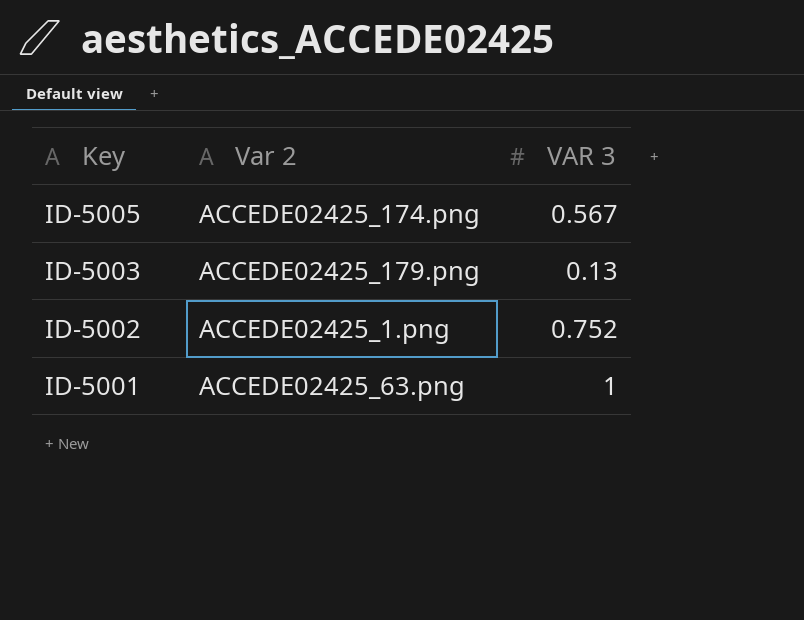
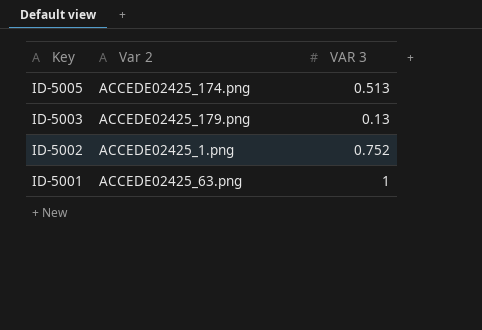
ID-5005 | VAR 3: 0.567 -> 0.513

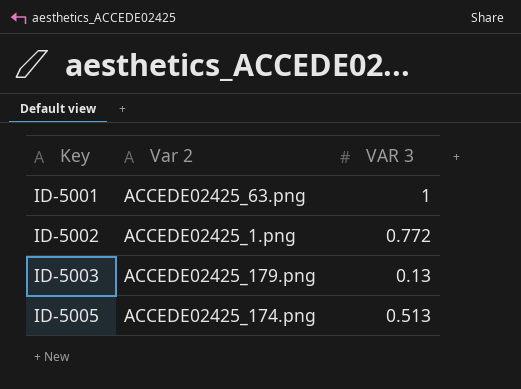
row order: Key descending -> Key ascending
ID-5002 | VAR 3: 0.752 -> 0.772

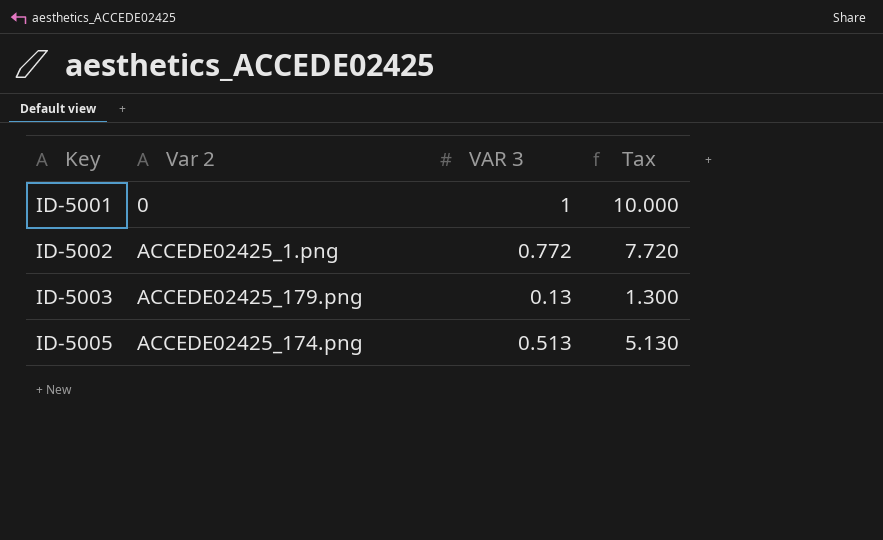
column Tax | formula: none -> [VAR 3] * 10
ID-5001 | Var 2: ACCEDE02425_63.png -> 0

